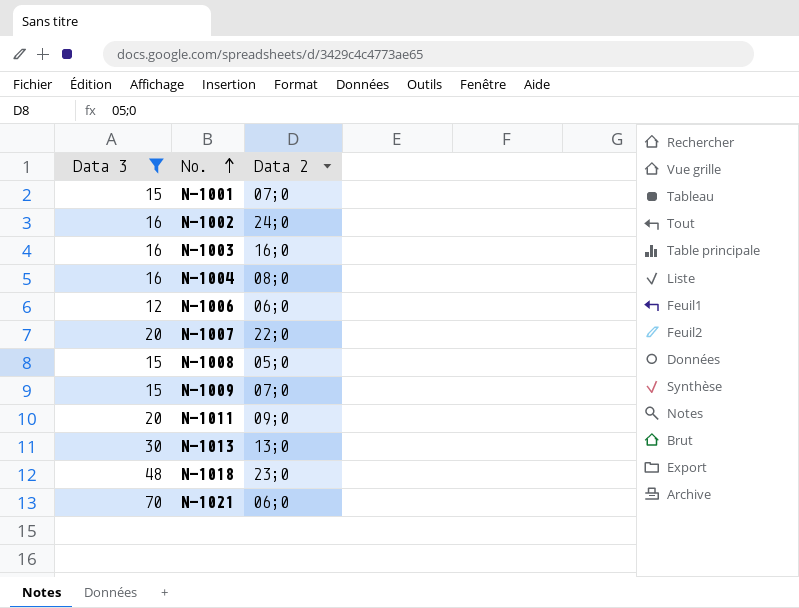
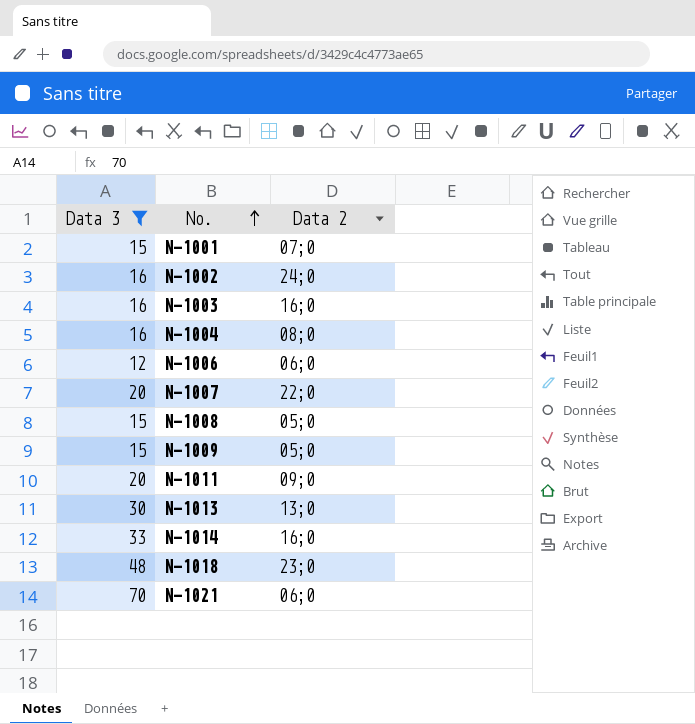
N-1009 | Data 2: 07;0 -> 05;0
row N-1014: none -> 33 | 16;0

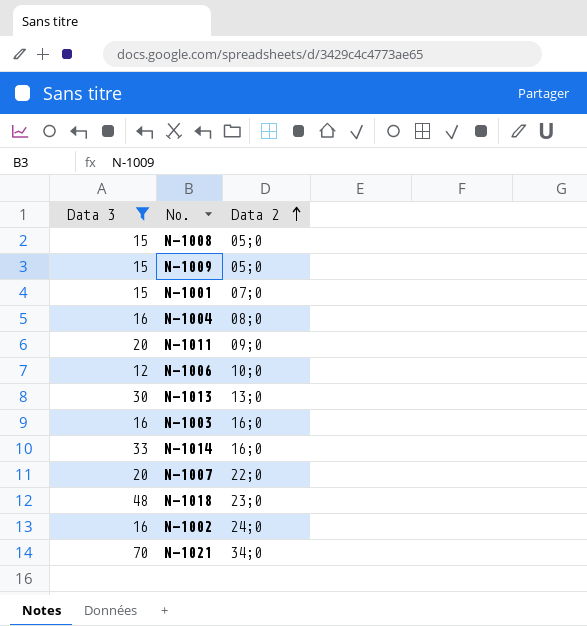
row order: No. ascending -> Data 2 ascending
N-1006 | Data 2: 06;0 -> 10;0
N-1021 | Data 2: 06;0 -> 34;0

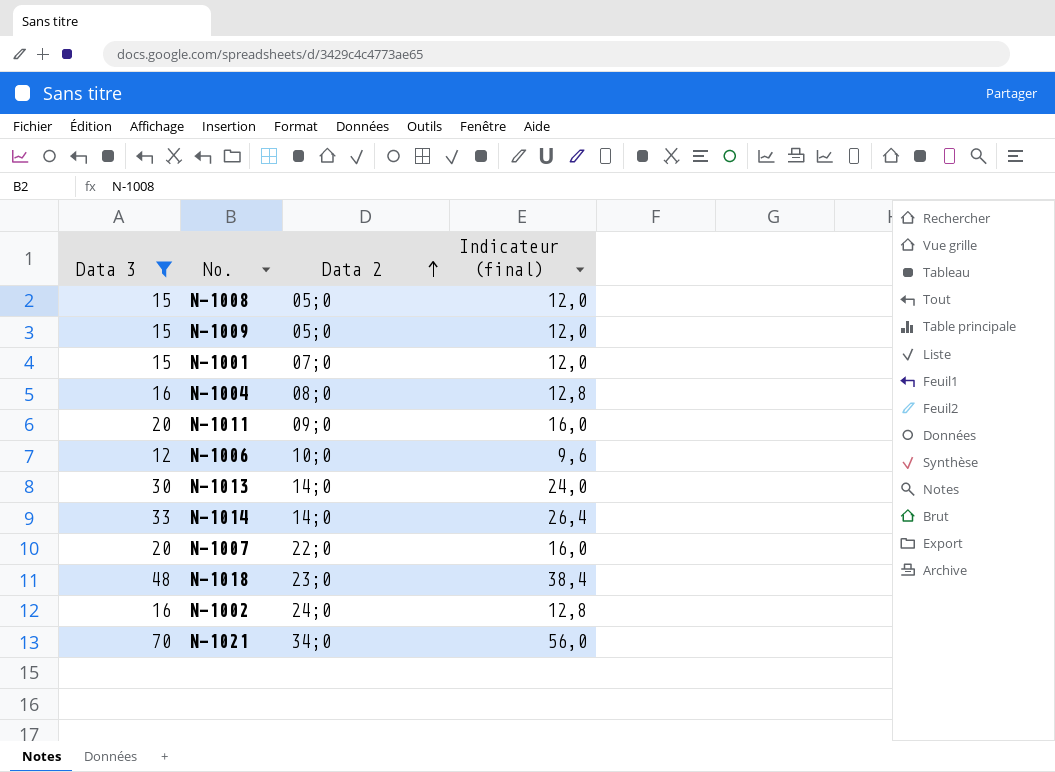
column Indicateur (final) | formula: none -> [Data 3] * 0,8
row N-1003: 16 | 16;0 -> none
N-1013 | Data 2: 13;0 -> 14;0
N-1014 | Data 2: 16;0 -> 14;0

